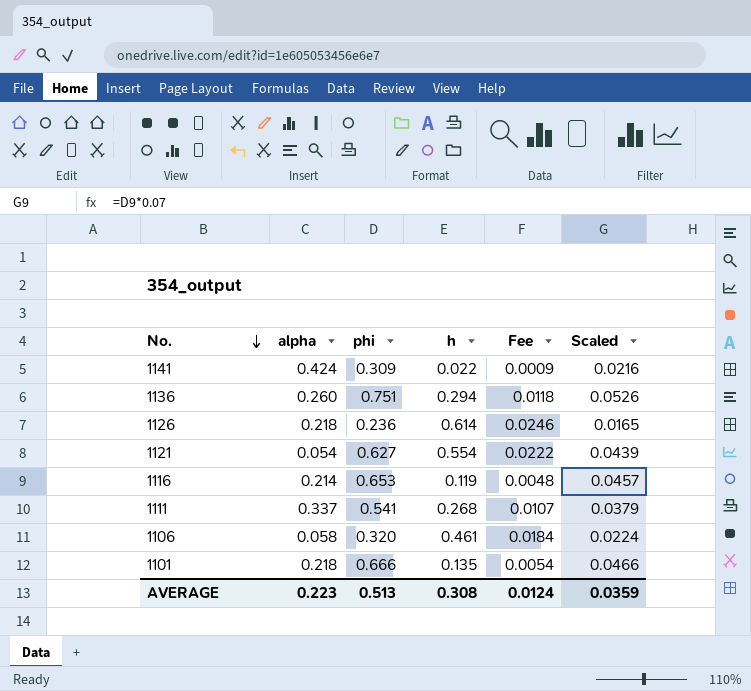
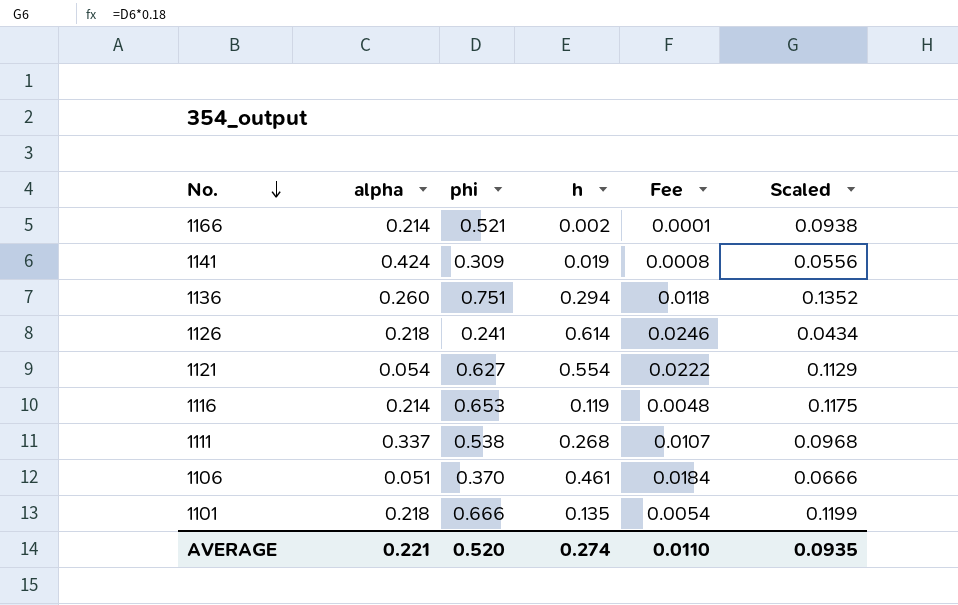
column Scaled | formula: [phi] * 0.07 -> [phi] * 0.18
row 1166: none -> 0.214 | 0.521 | 0.002 | 0.0001 | 0.0938
1141 | h: 0.022 -> 0.019
1141 | Fee: 0.0009 -> 0.0008
1126 | phi: 0.236 -> 0.241
1111 | phi: 0.541 -> 0.538
1106 | alpha: 0.058 -> 0.051
1106 | phi: 0.320 -> 0.370
AVERAGE | alpha: 0.223 -> 0.221
AVERAGE | phi: 0.513 -> 0.520
AVERAGE | h: 0.308 -> 0.274
AVERAGE | Fee: 0.0124 -> 0.0110
AVERAGE | Scaled: 0.0359 -> 0.0935

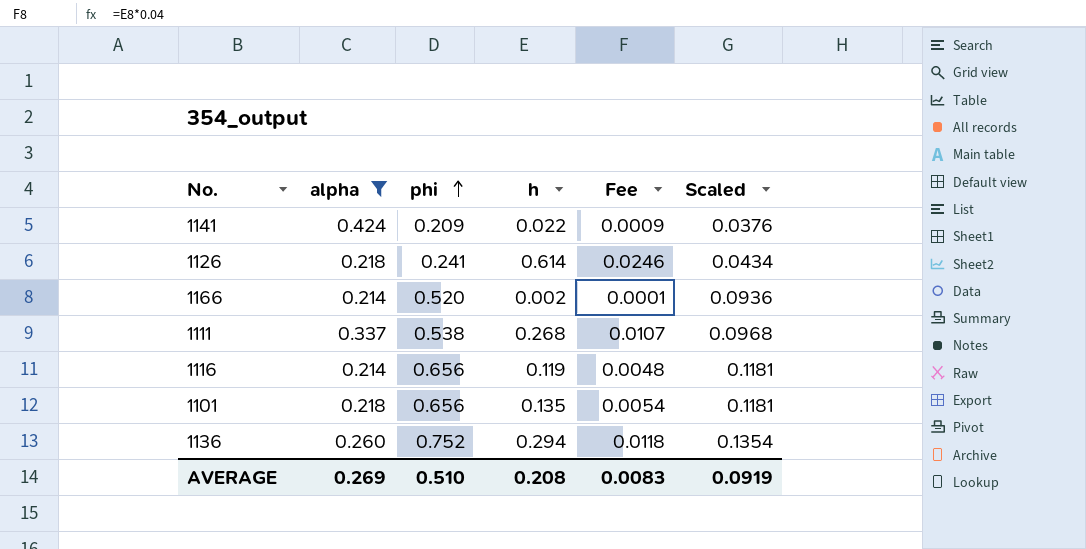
filter: none -> alpha >= 0.214
row order: No. descending -> phi ascending
1141 | phi: 0.309 -> 0.209
1141 | h: 0.019 -> 0.022
1141 | Fee: 0.0008 -> 0.0009
1141 | Scaled: 0.0556 -> 0.0376
1166 | phi: 0.521 -> 0.520
1166 | Scaled: 0.0938 -> 0.0936
1116 | phi: 0.653 -> 0.656
1116 | Scaled: 0.1175 -> 0.1181
1101 | phi: 0.666 -> 0.656
1101 | Scaled: 0.1199 -> 0.1181
1136 | phi: 0.751 -> 0.752
1136 | Scaled: 0.1352 -> 0.1354
AVERAGE | alpha: 0.221 -> 0.269
AVERAGE | phi: 0.520 -> 0.510
AVERAGE | h: 0.274 -> 0.208
AVERAGE | Fee: 0.0110 -> 0.0083
AVERAGE | Scaled: 0.0935 -> 0.0919

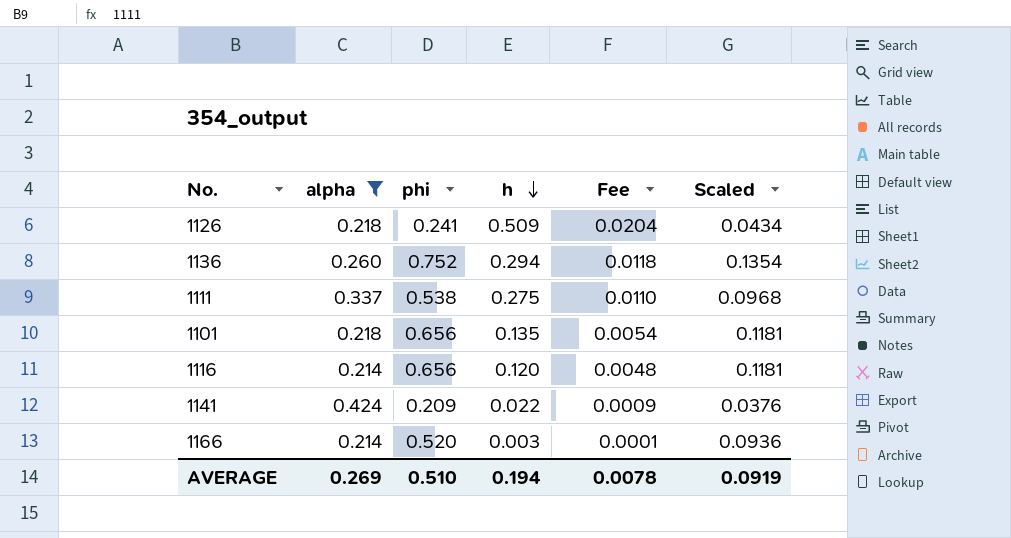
row order: phi ascending -> h descending
1126 | h: 0.614 -> 0.509
1126 | Fee: 0.0246 -> 0.0204
1111 | h: 0.268 -> 0.275
1111 | Fee: 0.0107 -> 0.0110
1116 | h: 0.119 -> 0.120
1166 | h: 0.002 -> 0.003
AVERAGE | h: 0.208 -> 0.194
AVERAGE | Fee: 0.0083 -> 0.0078

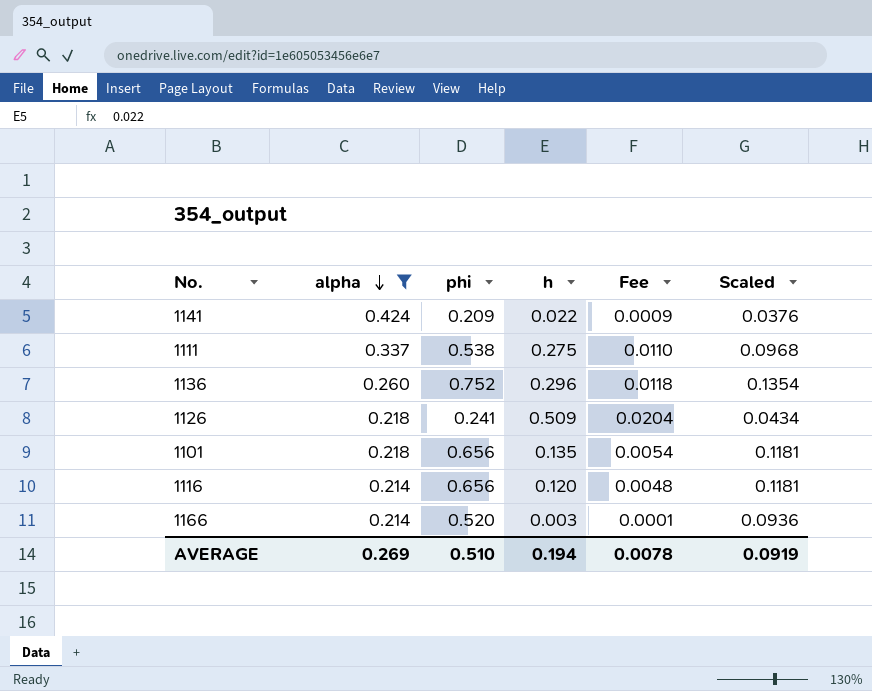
row order: h descending -> alpha descending
1136 | h: 0.294 -> 0.296

